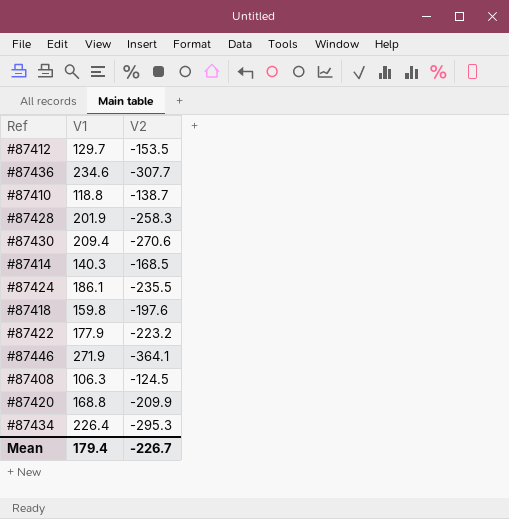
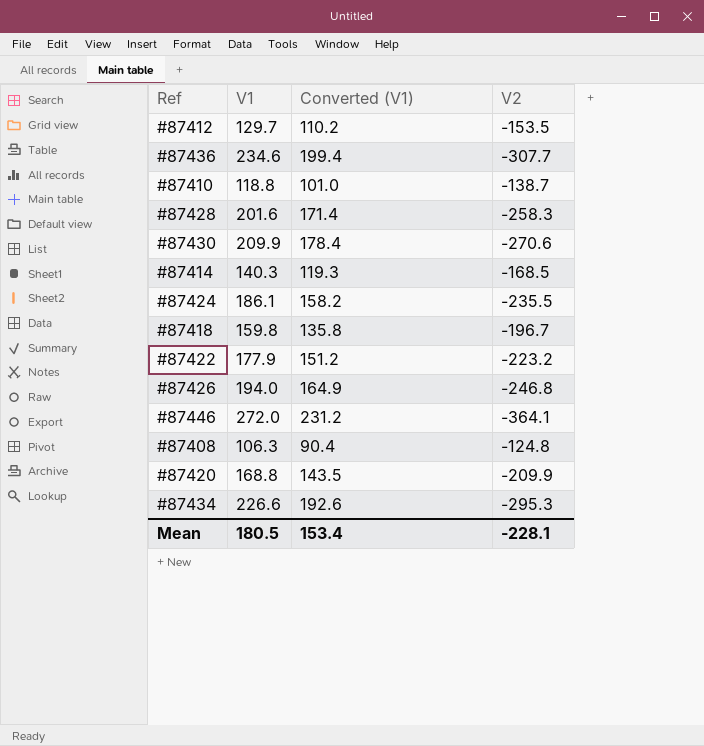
column Converted (V1) | formula: none -> [V1] * 0.85
#87428 | V1: 201.9 -> 201.6
#87430 | V1: 209.4 -> 209.9
#87418 | V2: -197.6 -> -196.7
row #87426: none -> 194.0 | 164.9 | -246.8
#87446 | V1: 271.9 -> 272.0
#87408 | V2: -124.5 -> -124.8
#87434 | V1: 226.4 -> 226.6
Mean | V1: 179.4 -> 180.5
Mean | V2: -226.7 -> -228.1

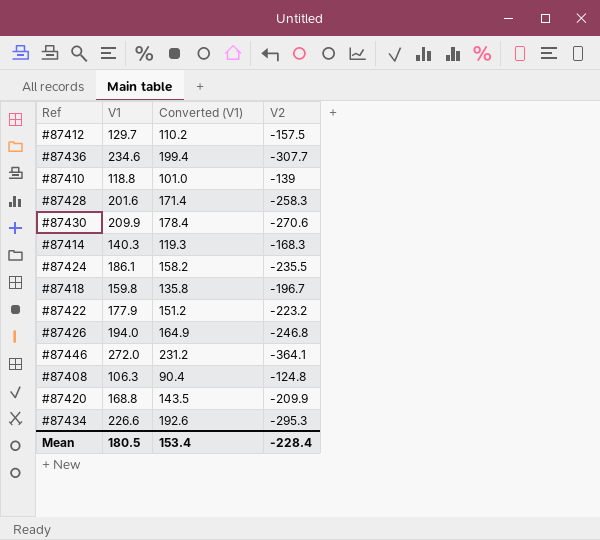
#87412 | V2: -153.5 -> -157.5
#87410 | V2: -138.7 -> -139
#87414 | V2: -168.5 -> -168.3
Mean | V2: -228.1 -> -228.4

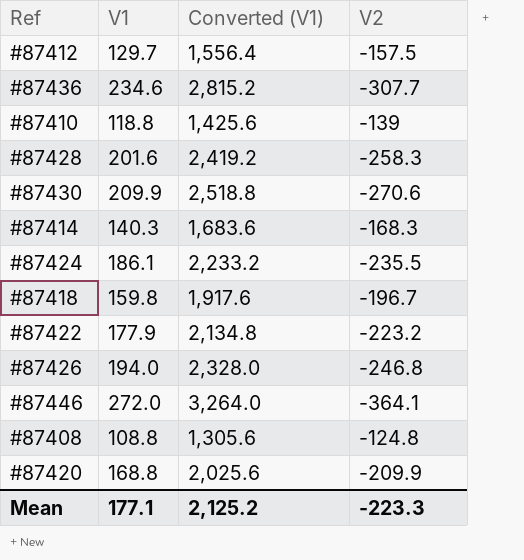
column Converted (V1) | formula: [V1] * 0.85 -> [V1] * 12
row #87434: 226.6 | 192.6 | -295.3 -> none
#87408 | V1: 106.3 -> 108.8
Mean | V1: 180.5 -> 177.1
Mean | Converted (V1): 153.4 -> 2,125.2
Mean | V2: -228.4 -> -223.3

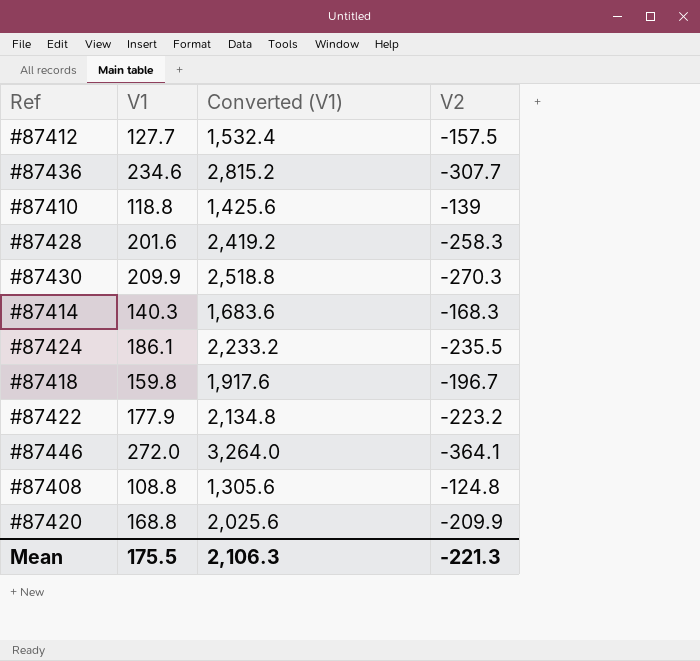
row #87426: 194.0 | 2,328.0 | -246.8 -> none
#87412 | V1: 129.7 -> 127.7
#87412 | Converted (V1): 1,556.4 -> 1,532.4
#87430 | V2: -270.6 -> -270.3
Mean | V1: 177.1 -> 175.5
Mean | Converted (V1): 2,125.2 -> 2,106.3
Mean | V2: -223.3 -> -221.3

